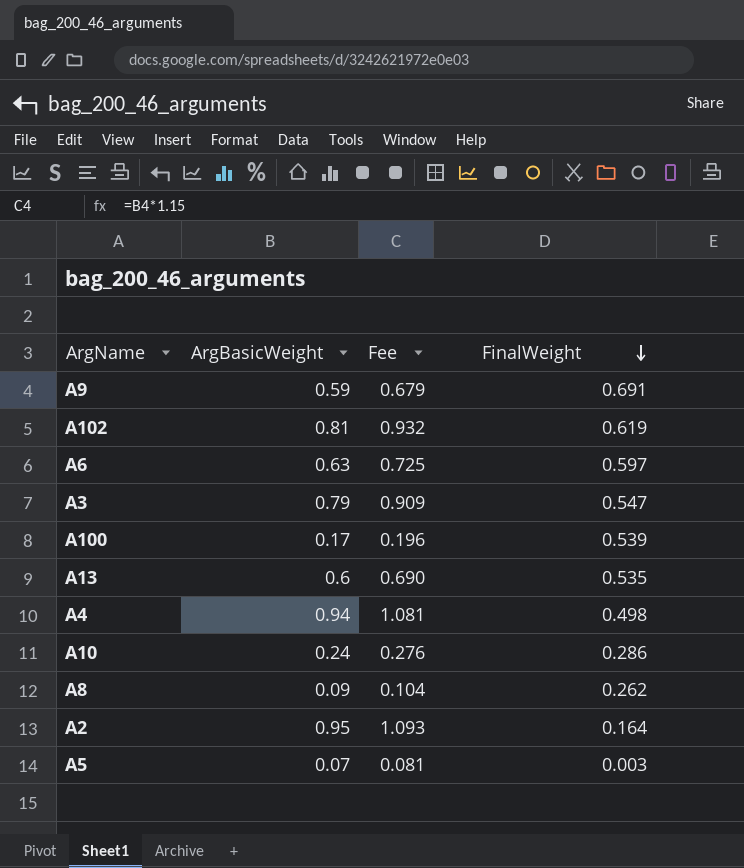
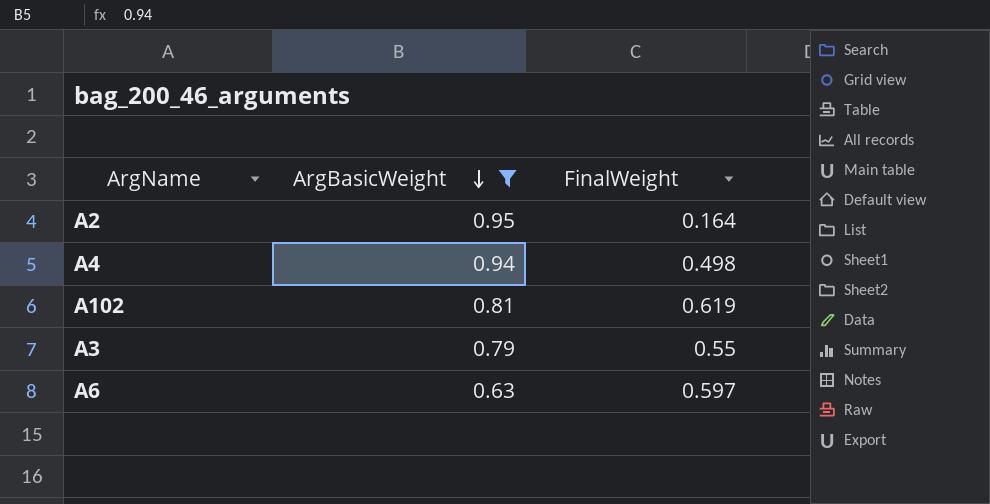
filter: none -> ArgBasicWeight >= 0.63
row order: FinalWeight descending -> ArgBasicWeight descending
column Fee | formula: [ArgBasicWeight] * 1.15 -> none
A3 | FinalWeight: 0.547 -> 0.55

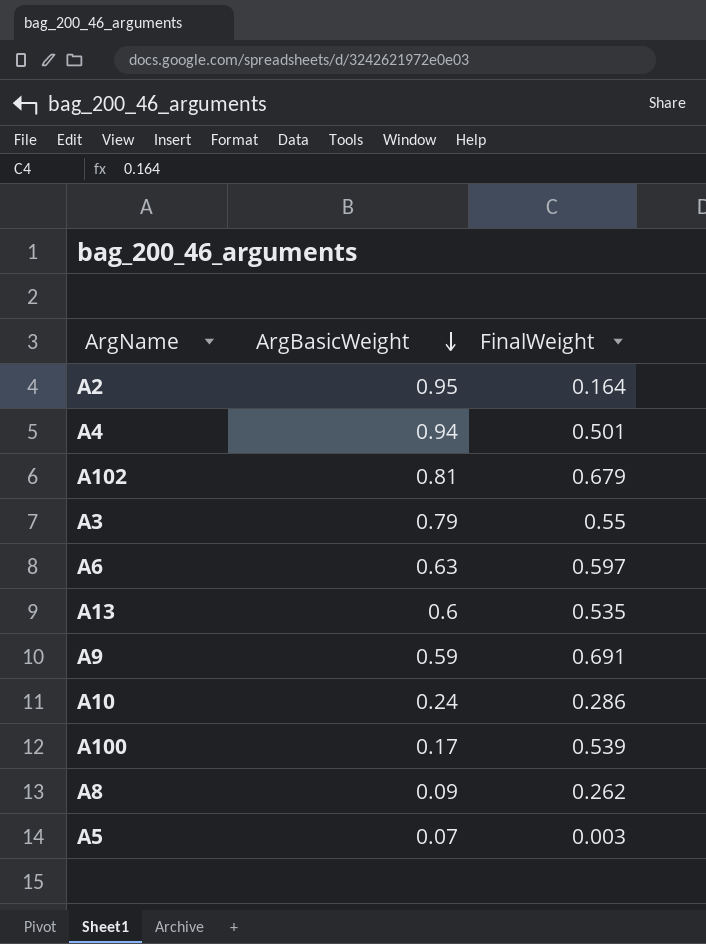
filter: ArgBasicWeight >= 0.63 -> none
A4 | FinalWeight: 0.498 -> 0.501
A102 | FinalWeight: 0.619 -> 0.679

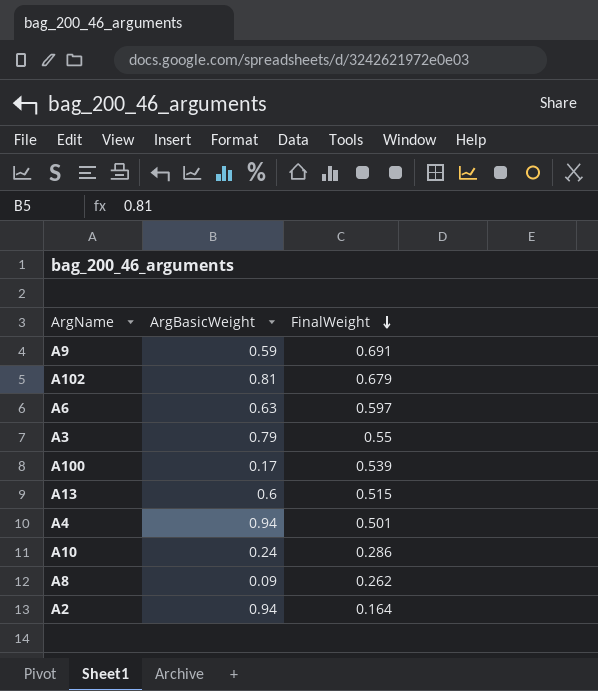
row order: ArgBasicWeight descending -> FinalWeight descending
row A5: 0.07 | 0.003 -> none
A13 | FinalWeight: 0.535 -> 0.515
A2 | ArgBasicWeight: 0.95 -> 0.94

